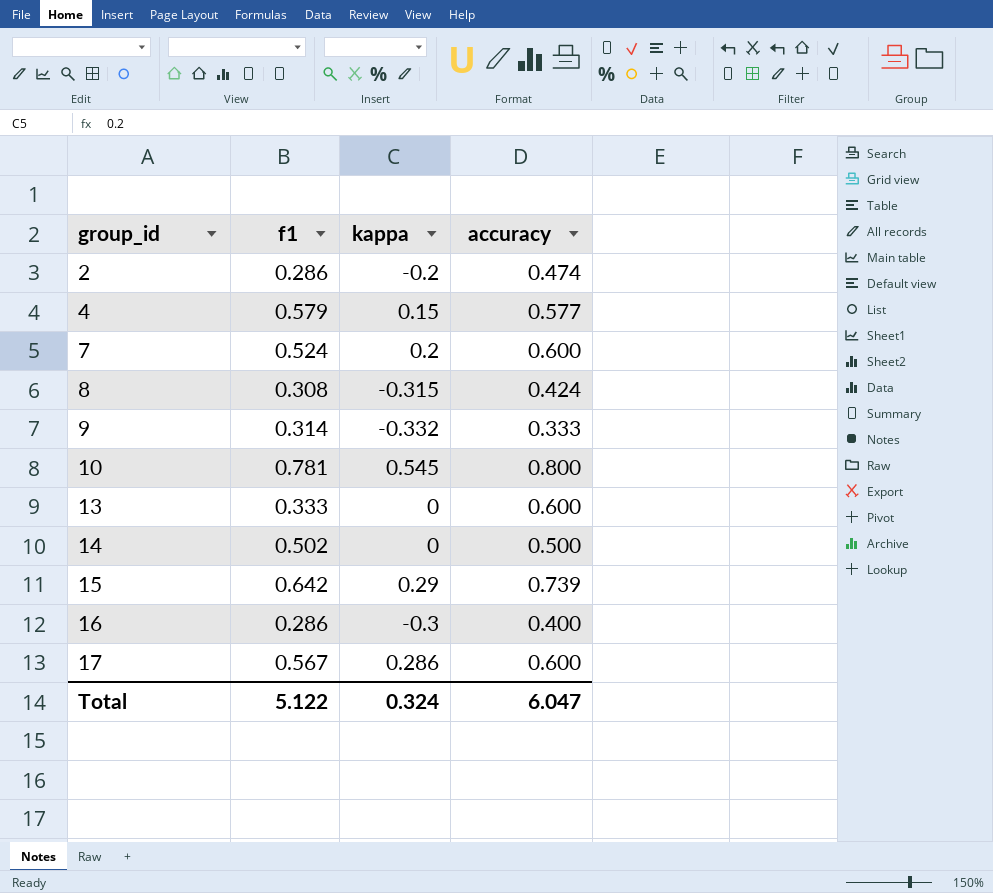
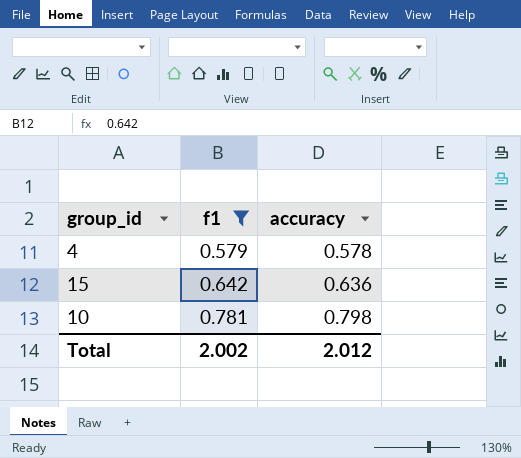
filter: none -> f1 >= 0.579
row order: group_id ascending -> f1 ascending
column kappa | position: 3 -> none
4 | accuracy: 0.577 -> 0.578
15 | accuracy: 0.739 -> 0.636
10 | accuracy: 0.800 -> 0.798
Total | f1: 5.122 -> 2.002
Total | accuracy: 6.047 -> 2.012

